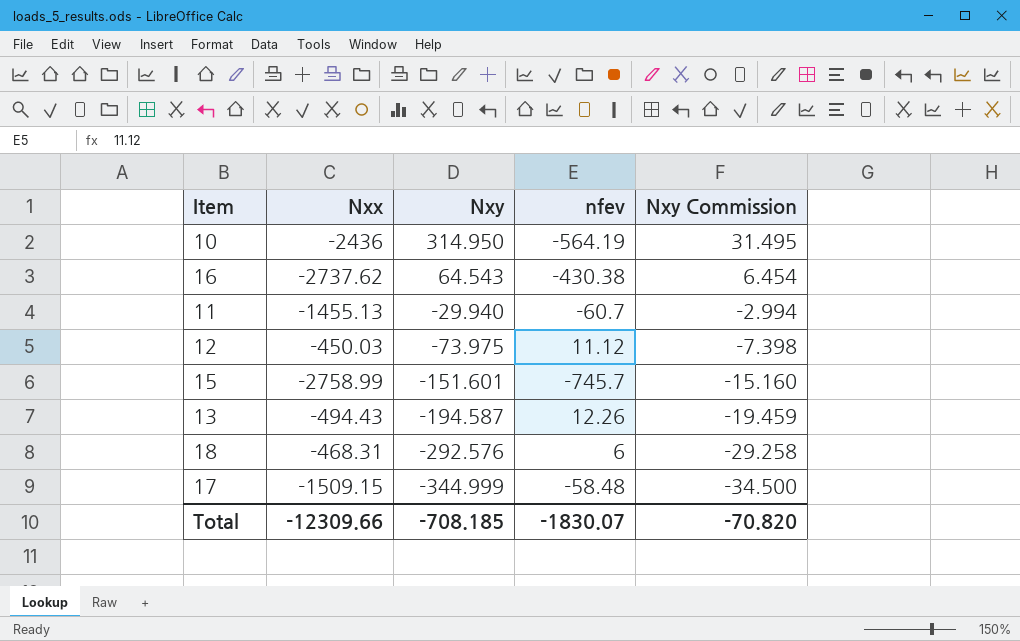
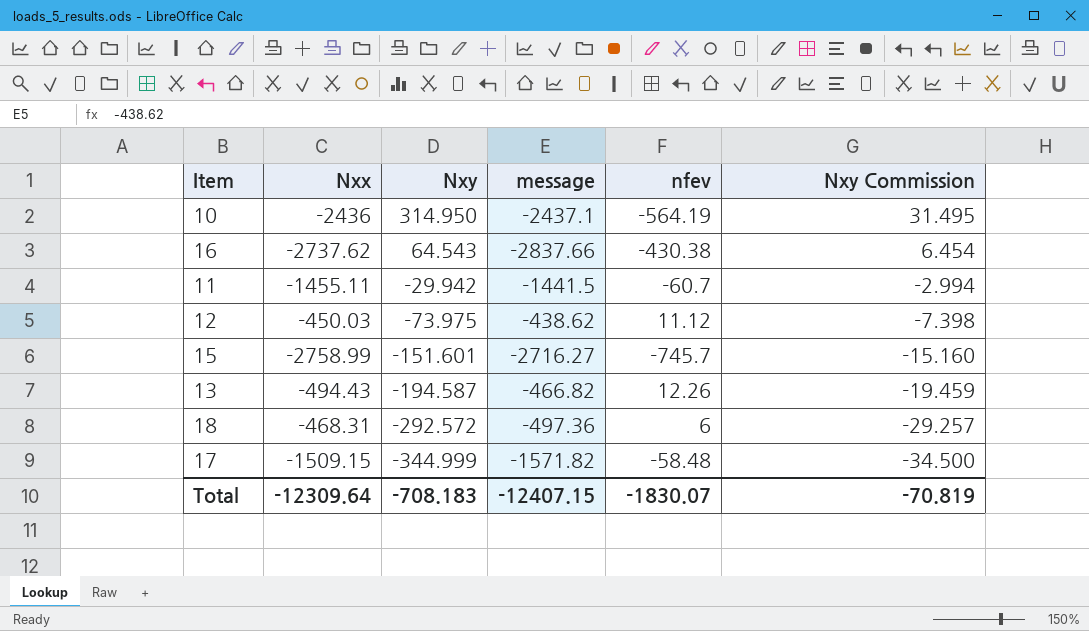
column message | position: none -> 4
11 | Nxx: -1455.13 -> -1455.11
11 | Nxy: -29.940 -> -29.942
18 | Nxy: -292.576 -> -292.572
18 | Nxy Commission: -29.258 -> -29.257
Total | Nxx: -12309.66 -> -12309.64
Total | Nxy: -708.185 -> -708.183
Total | Nxy Commission: -70.820 -> -70.819

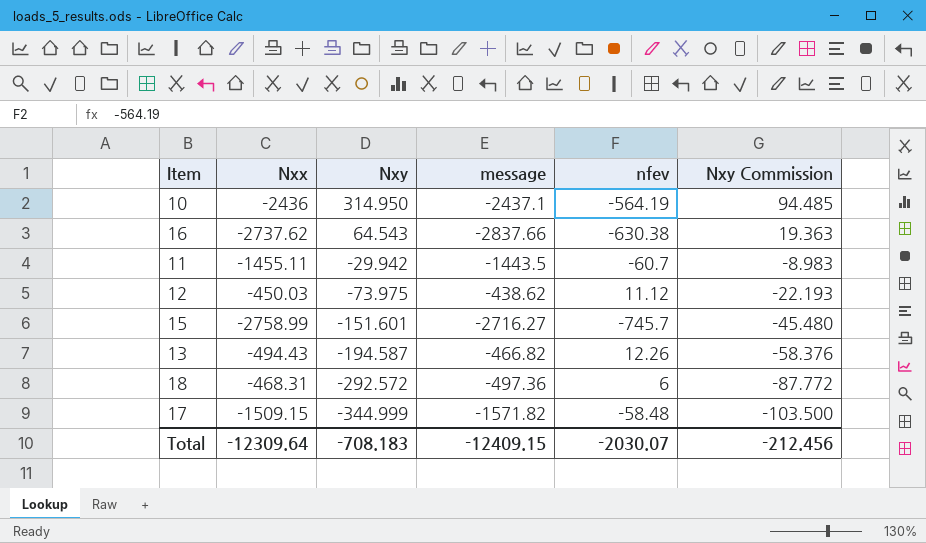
column Nxy Commission | formula: [Nxy] * 0.1 -> [Nxy] * 0.3
16 | nfev: -430.38 -> -630.38
11 | message: -1441.5 -> -1443.5
Total | message: -12407.15 -> -12409.15
Total | nfev: -1830.07 -> -2030.07
Total | Nxy Commission: -70.819 -> -212.456

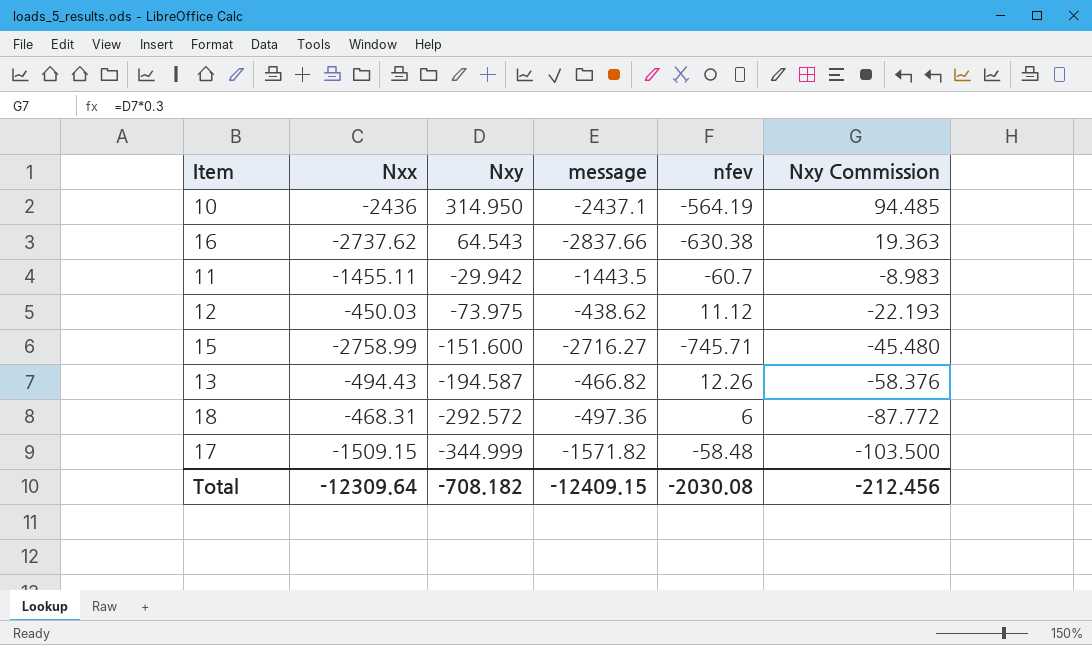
15 | Nxy: -151.601 -> -151.600
15 | nfev: -745.7 -> -745.71
Total | Nxy: -708.183 -> -708.182
Total | nfev: -2030.07 -> -2030.08

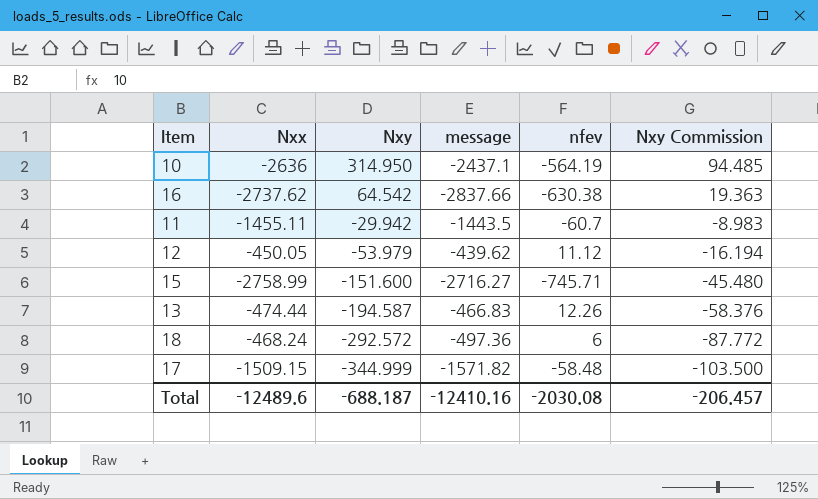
10 | Nxx: -2436 -> -2636
16 | Nxy: 64.543 -> 64.542
12 | Nxx: -450.03 -> -450.05
12 | Nxy: -73.975 -> -53.979
12 | message: -438.62 -> -439.62
12 | Nxy Commission: -22.193 -> -16.194
13 | Nxx: -494.43 -> -474.44
13 | message: -466.82 -> -466.83
18 | Nxx: -468.31 -> -468.24
Total | Nxx: -12309.64 -> -12489.6
Total | Nxy: -708.182 -> -688.187
Total | message: -12409.15 -> -12410.16
Total | Nxy Commission: -212.456 -> -206.457

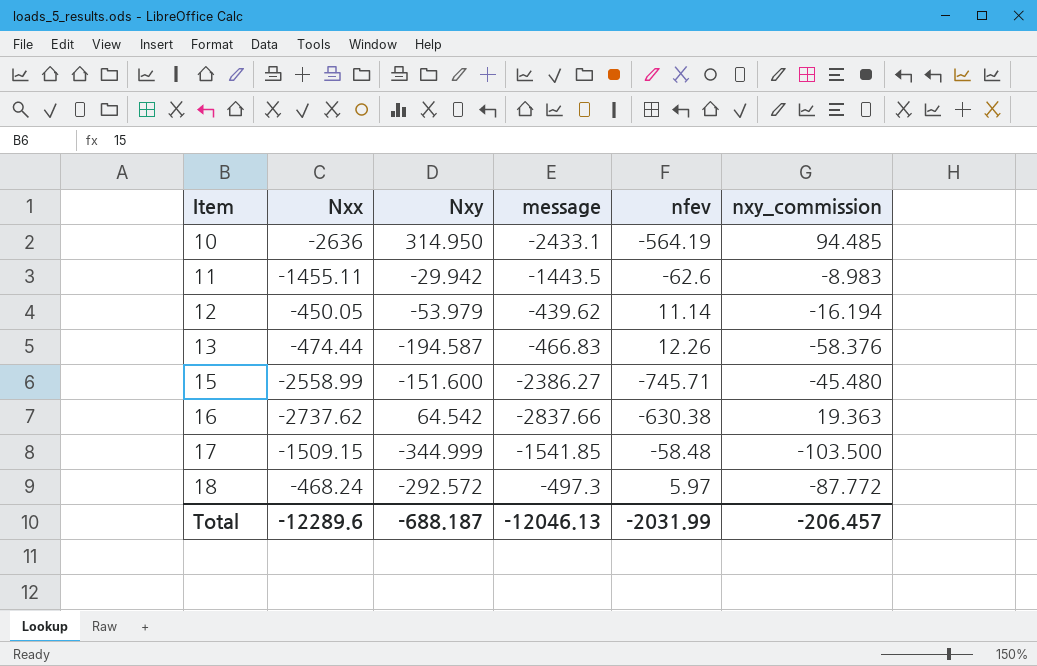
row order: Nxy descending -> Item ascending
column name: Nxy Commission -> nxy_commission
10 | message: -2437.1 -> -2433.1
11 | nfev: -60.7 -> -62.6
12 | nfev: 11.12 -> 11.14
15 | Nxx: -2758.99 -> -2558.99
15 | message: -2716.27 -> -2386.27
17 | message: -1571.82 -> -1541.85
18 | message: -497.36 -> -497.3
18 | nfev: 6 -> 5.97
Total | Nxx: -12489.6 -> -12289.6
Total | message: -12410.16 -> -12046.13
Total | nfev: -2030.08 -> -2031.99

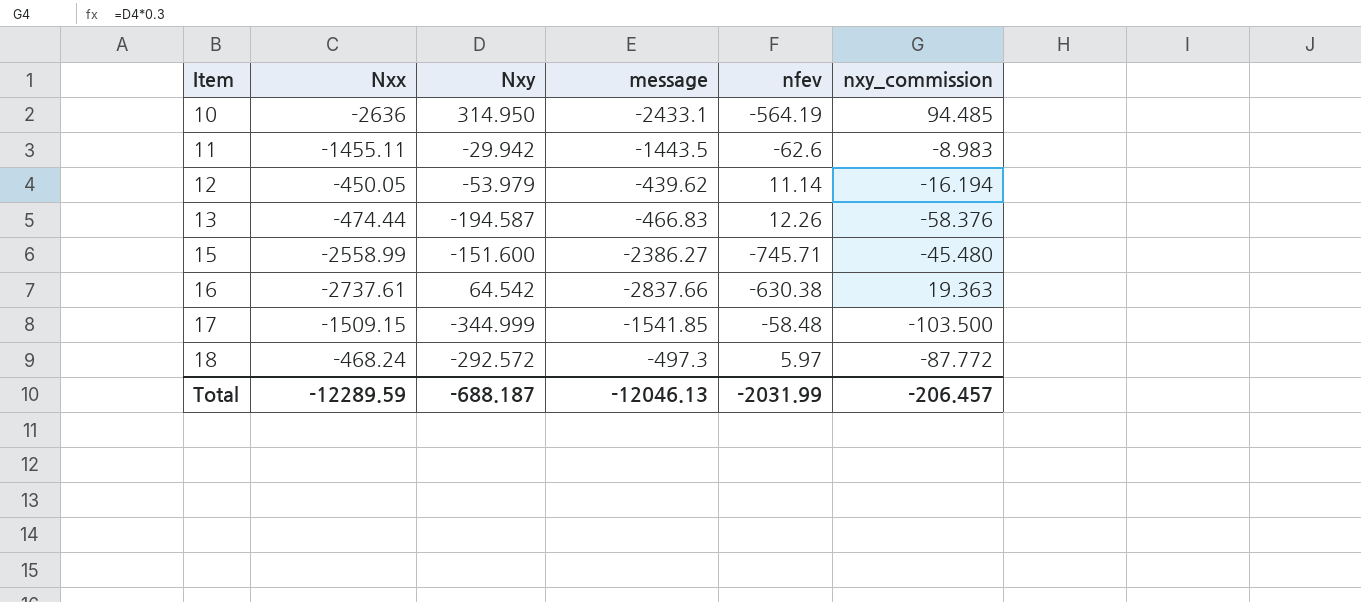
16 | Nxx: -2737.62 -> -2737.61
Total | Nxx: -12289.6 -> -12289.59

